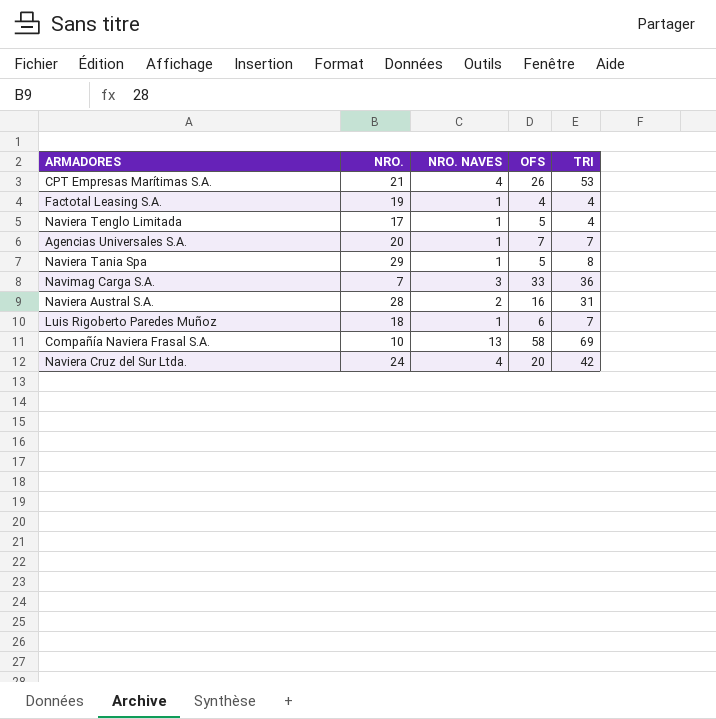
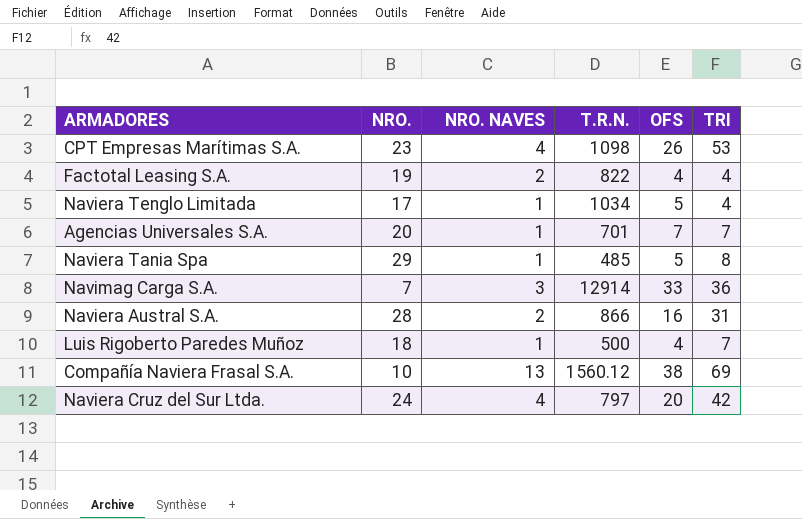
column T.R.N. | position: none -> 4
CPT Empresas Marítimas S.A. | NRO.: 21 -> 23
Factotal Leasing S.A. | NRO. NAVES: 1 -> 2
Luis Rigoberto Paredes Muñoz | OFS: 6 -> 4
Compañía Naviera Frasal S.A. | OFS: 58 -> 38

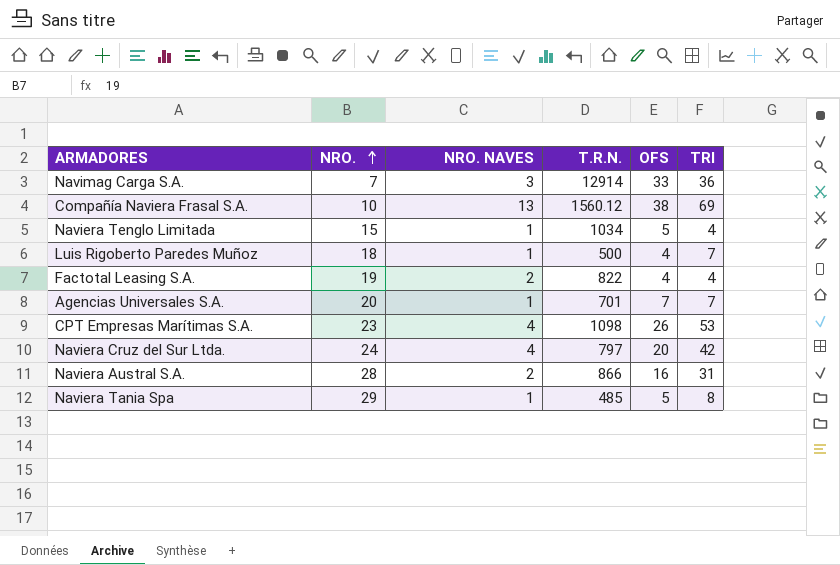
row order: none -> NRO. ascending
Naviera Tenglo Limitada | NRO.: 17 -> 15

